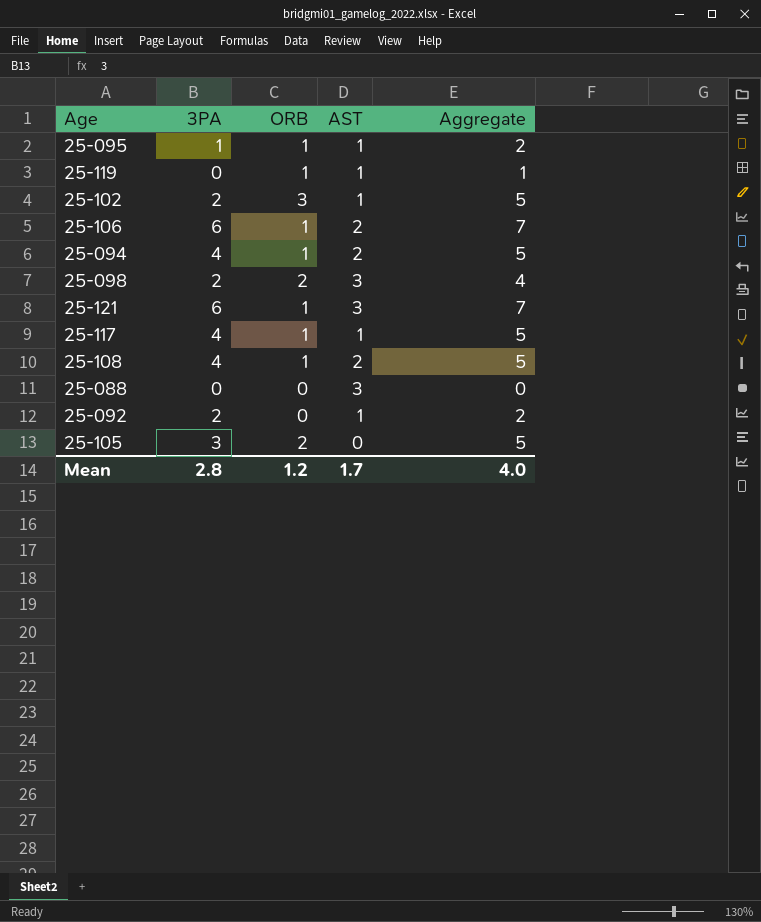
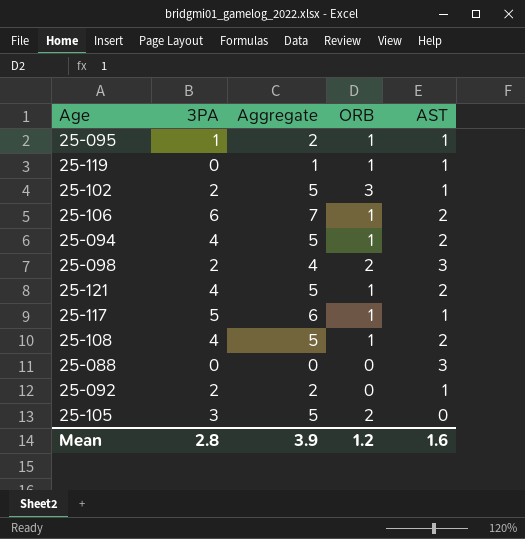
column Aggregate | position: 5 -> 3
25-121 | 3PA: 6 -> 4
25-121 | Aggregate: 7 -> 5
25-121 | AST: 3 -> 2
25-117 | 3PA: 4 -> 5
25-117 | Aggregate: 5 -> 6
Mean | Aggregate: 4.0 -> 3.9
Mean | AST: 1.7 -> 1.6

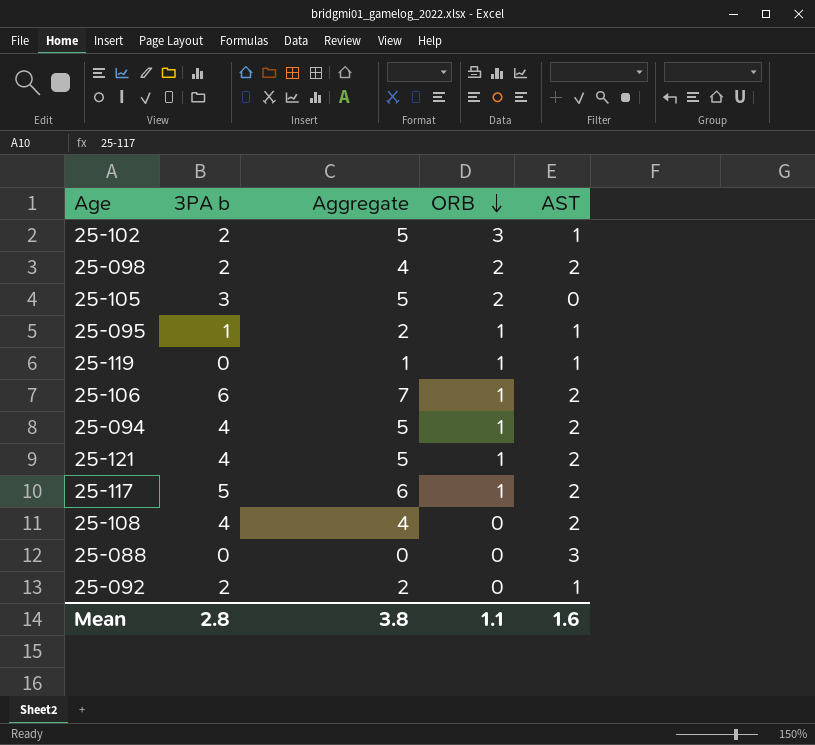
row order: none -> ORB descending
column name: 3PA -> 3PA b
25-098 | AST: 3 -> 2
25-117 | AST: 1 -> 2
25-108 | Aggregate: 5 -> 4
25-108 | ORB: 1 -> 0
Mean | Aggregate: 3.9 -> 3.8
Mean | ORB: 1.2 -> 1.1

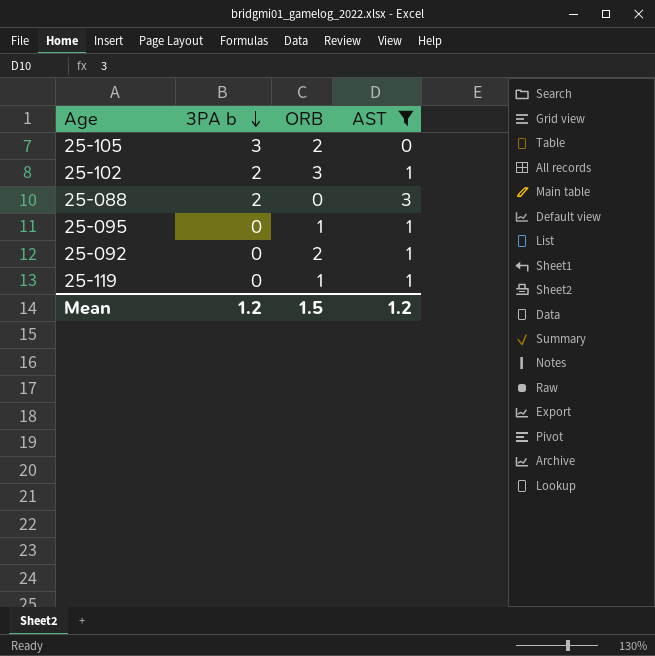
filter: none -> AST != 2
row order: ORB descending -> 3PA b descending
column Aggregate | formula: [3PA b] + [ORB] -> none
25-088 | 3PA b: 0 -> 2
25-095 | 3PA b: 1 -> 0
25-092 | 3PA b: 2 -> 0
25-092 | ORB: 0 -> 2
Mean | 3PA b: 2.8 -> 1.2
Mean | ORB: 1.1 -> 1.5
Mean | AST: 1.6 -> 1.2

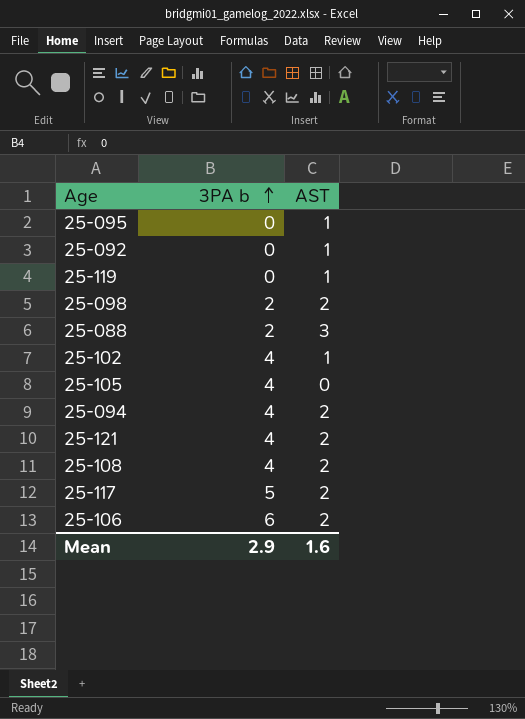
filter: AST != 2 -> none
row order: 3PA b descending -> 3PA b ascending
column ORB | position: 3 -> none
25-102 | 3PA b: 2 -> 4
25-105 | 3PA b: 3 -> 4
Mean | 3PA b: 1.2 -> 2.9
Mean | AST: 1.2 -> 1.6

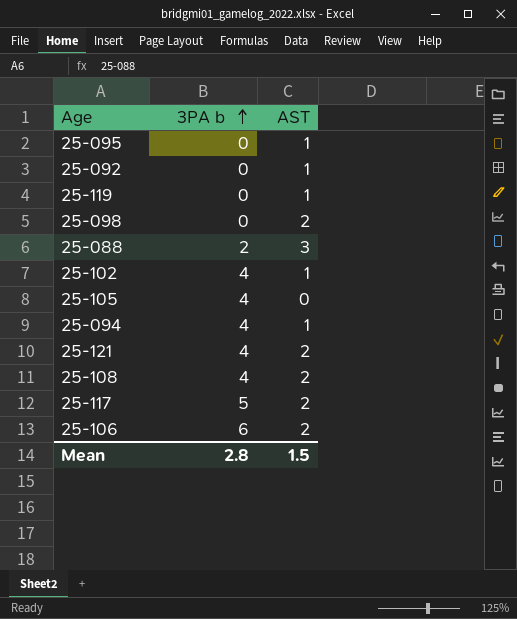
25-098 | 3PA b: 2 -> 0
25-094 | AST: 2 -> 1
Mean | 3PA b: 2.9 -> 2.8
Mean | AST: 1.6 -> 1.5

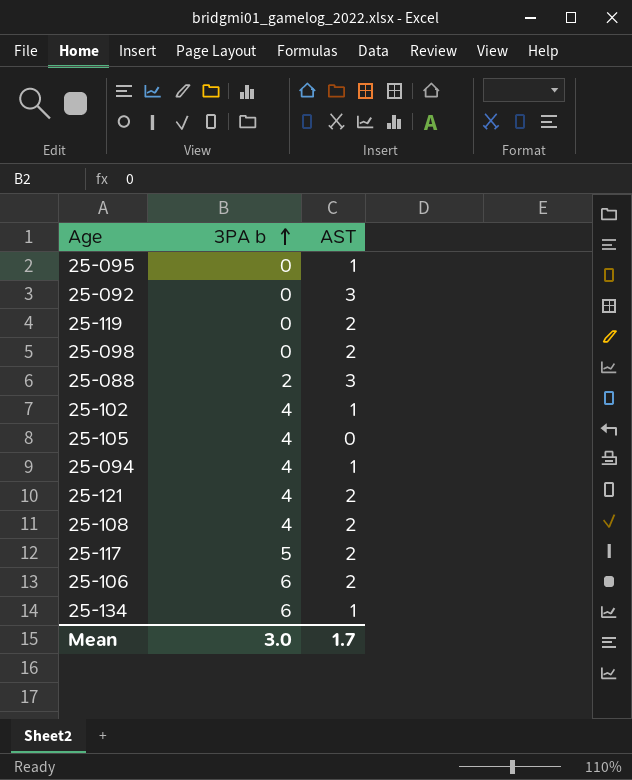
25-092 | AST: 1 -> 3
25-119 | AST: 1 -> 2
row 25-134: none -> 6 | 1
Mean | 3PA b: 2.8 -> 3.0
Mean | AST: 1.5 -> 1.7

